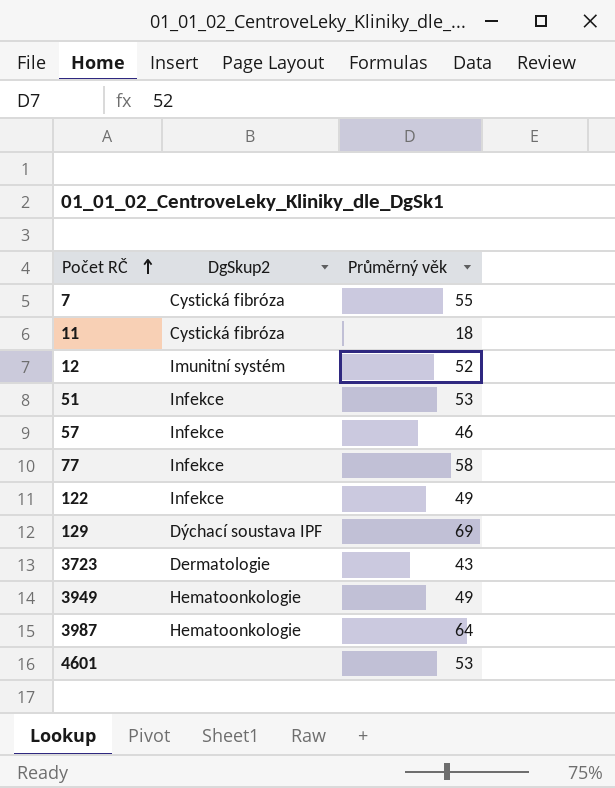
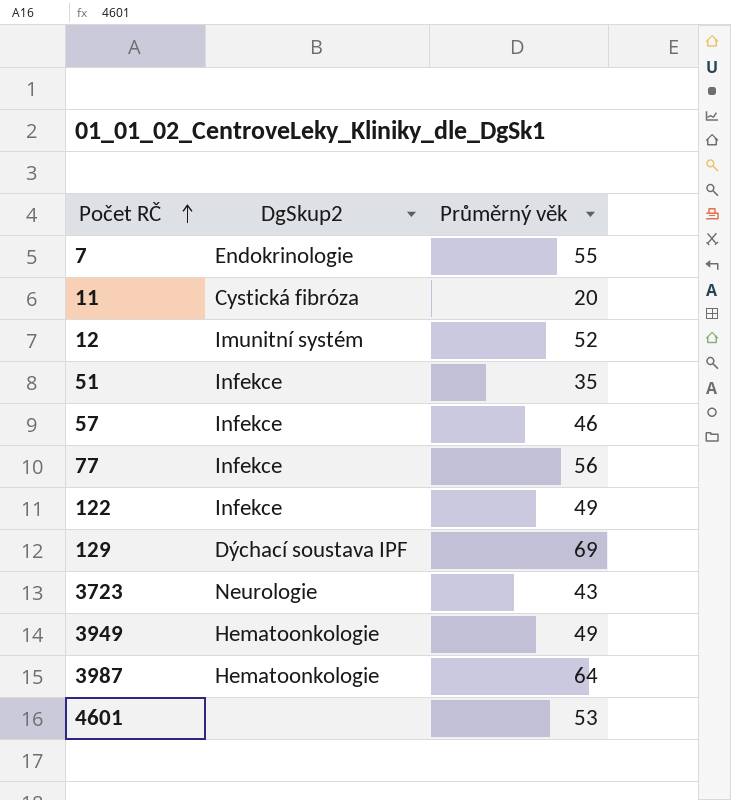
7 | DgSkup2: Cystická fibróza -> Endokrinologie
11 | Průměrný věk: 18 -> 20
51 | Průměrný věk: 53 -> 35
77 | Průměrný věk: 58 -> 56
3723 | DgSkup2: Dermatologie -> Neurologie

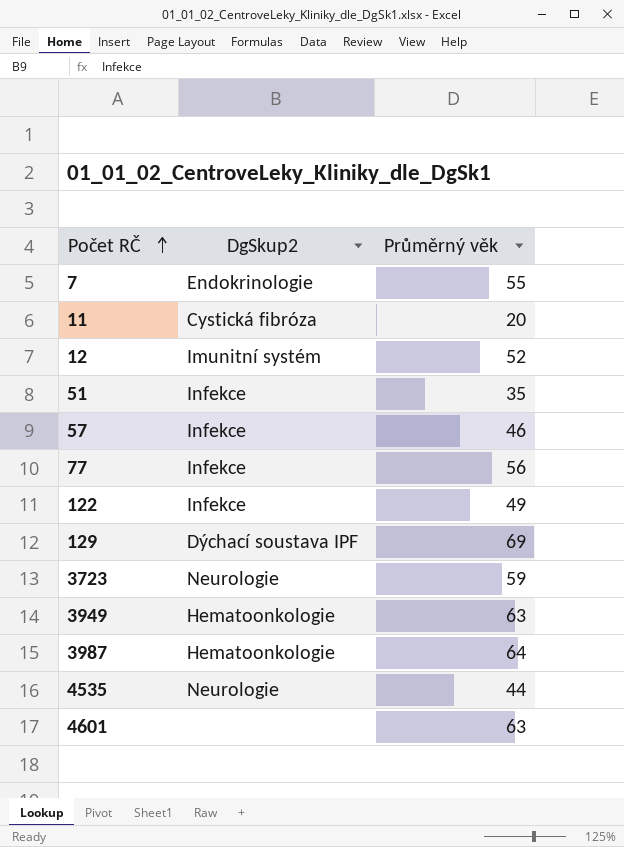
3723 | Průměrný věk: 43 -> 59
3949 | Průměrný věk: 49 -> 63
row 4535: none -> Neurologie | 44
4601 | Průměrný věk: 53 -> 63

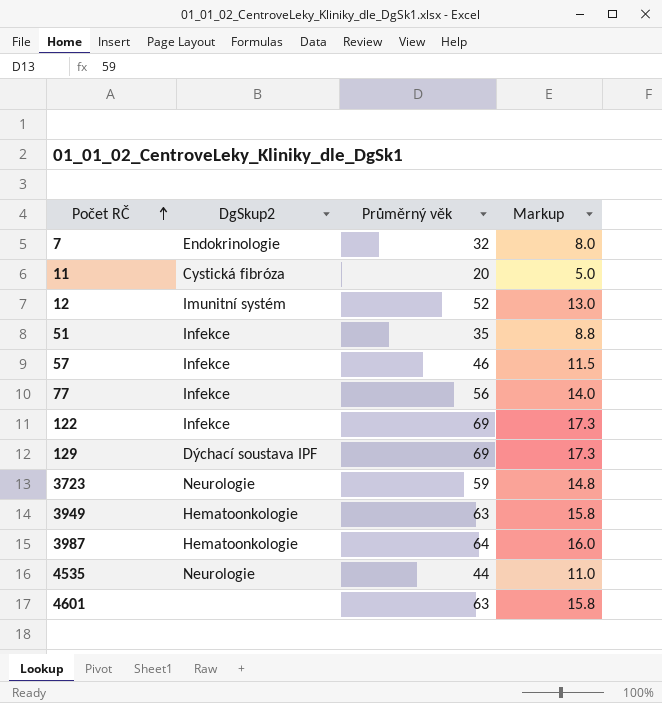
column Markup | formula: none -> [Průměrný věk] * 0.25
7 | Průměrný věk: 55 -> 32
122 | Průměrný věk: 49 -> 69

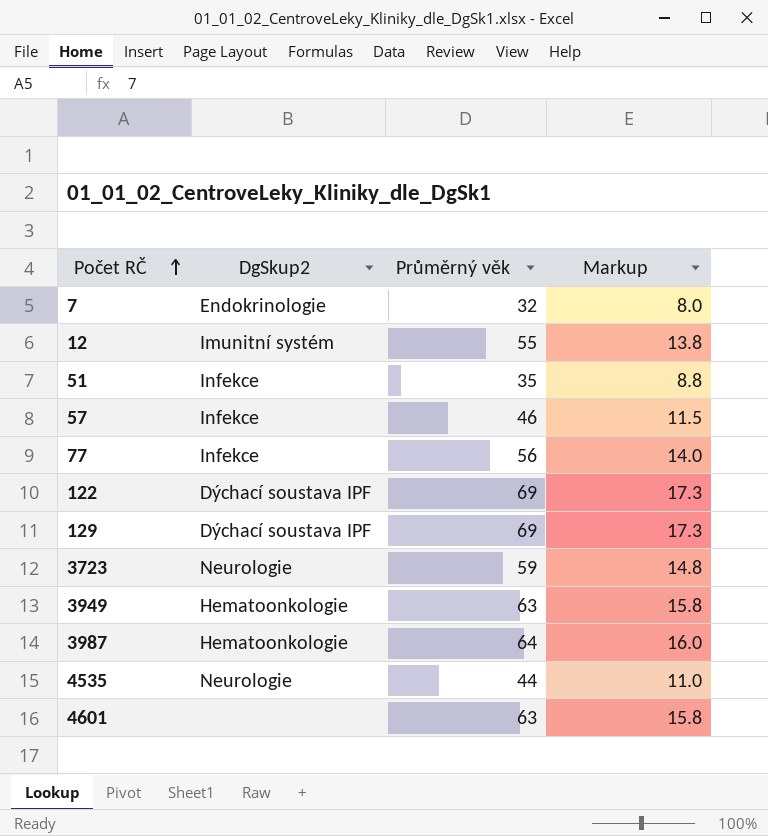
row 11: Cystická fibróza | 20 | 5.0 -> none
12 | Průměrný věk: 52 -> 55
12 | Markup: 13.0 -> 13.8
122 | DgSkup2: Infekce -> Dýchací soustava IPF

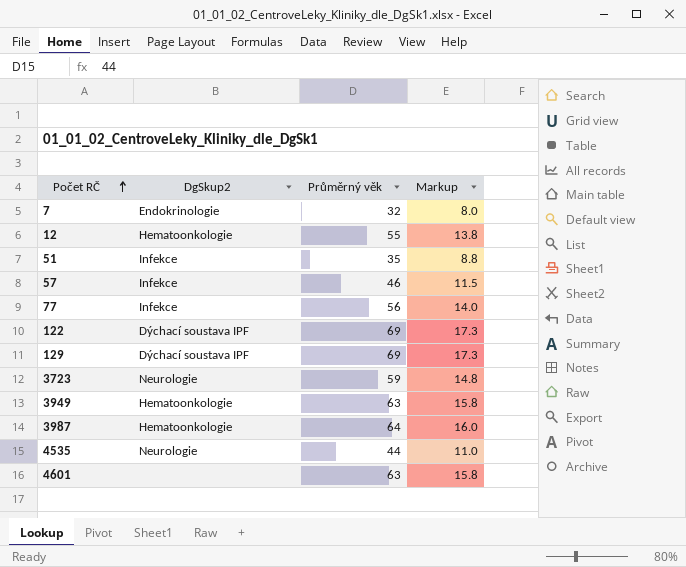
12 | DgSkup2: Imunitní systém -> Hematoonkologie

